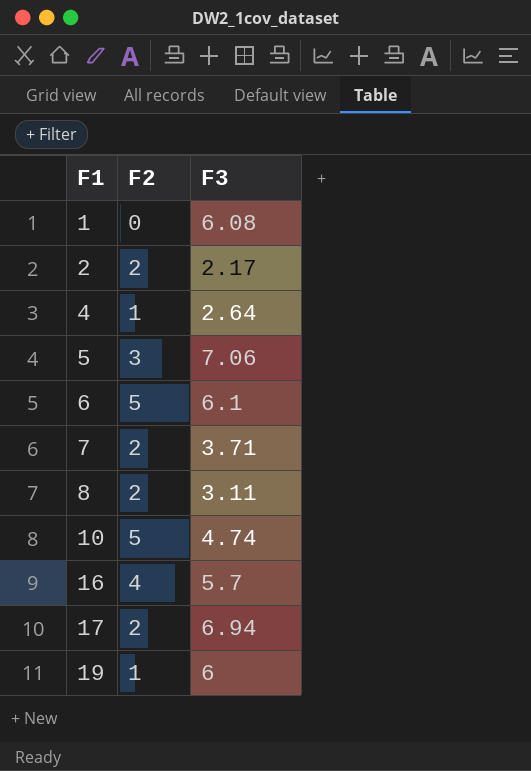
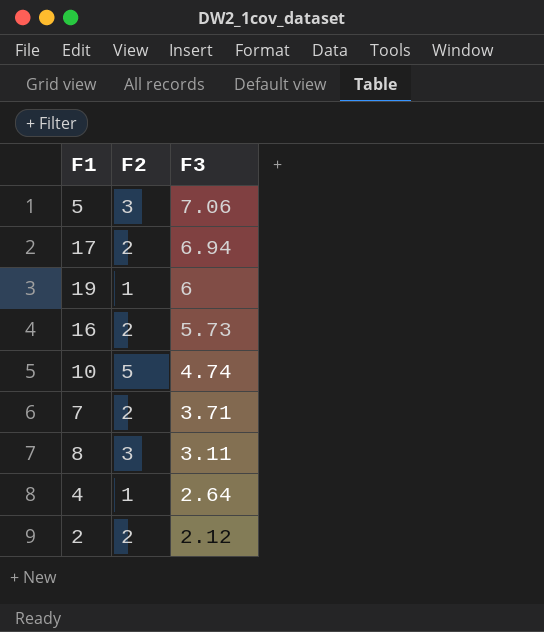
row order: F1 ascending -> F3 descending
row 1: 0 | 6.08 -> none
row 6: 5 | 6.1 -> none
16 | F2: 4 -> 2
16 | F3: 5.7 -> 5.73
8 | F2: 2 -> 3
2 | F3: 2.17 -> 2.12

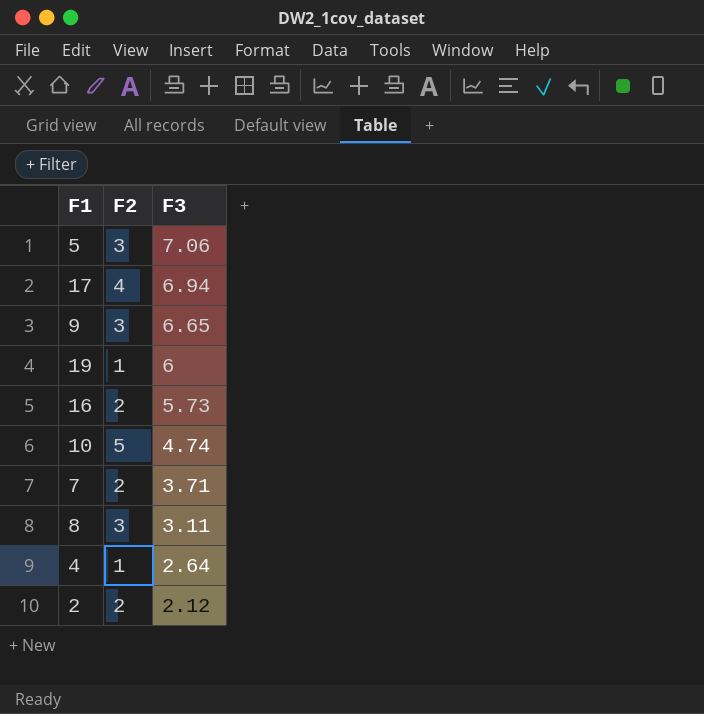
17 | F2: 2 -> 4
row 9: none -> 3 | 6.65

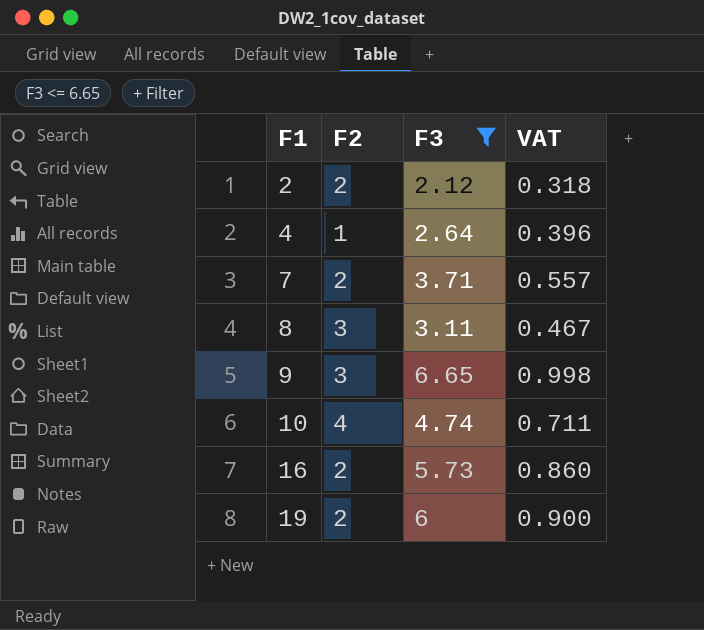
filter: none -> F3 <= 6.65
row order: F3 descending -> F1 ascending
column VAT | formula: none -> [F3] * 0.15
10 | F2: 5 -> 4
19 | F2: 1 -> 2

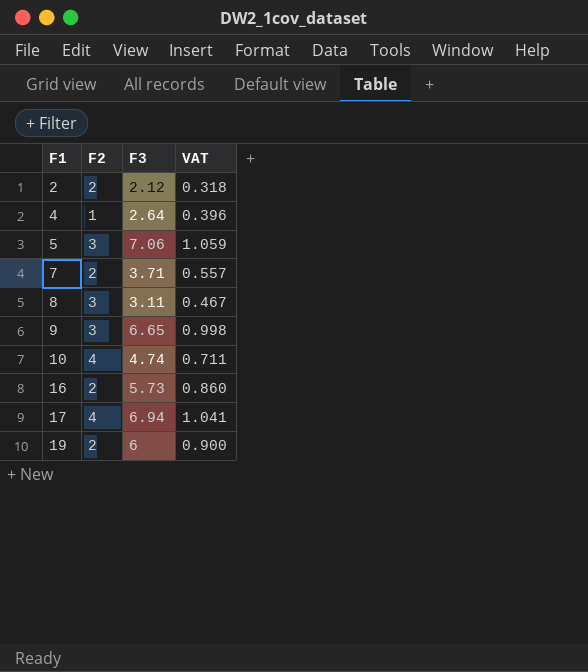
filter: F3 <= 6.65 -> none

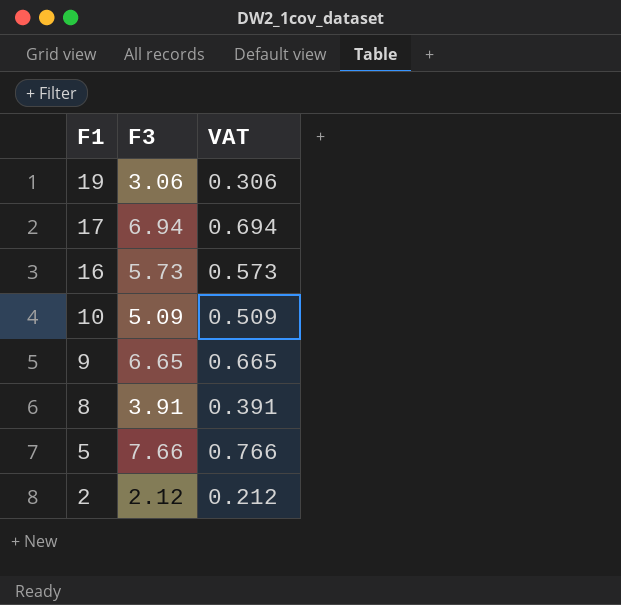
row order: F1 ascending -> F1 descending
column F2 | position: 2 -> none
column VAT | formula: [F3] * 0.15 -> [F3] * 0.1
row 4: 1 | 2.64 | 0.396 -> none
row 7: 2 | 3.71 | 0.557 -> none
19 | F3: 6 -> 3.06
10 | F3: 4.74 -> 5.09
8 | F3: 3.11 -> 3.91
5 | F3: 7.06 -> 7.66

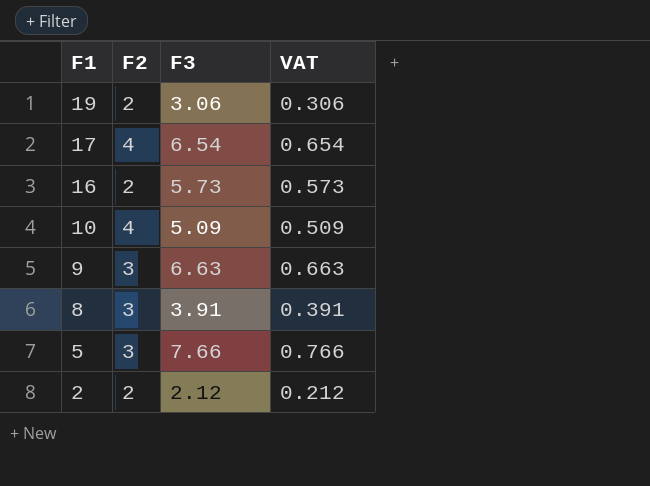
column F2 | position: none -> 2
17 | F3: 6.94 -> 6.54
17 | VAT: 0.694 -> 0.654
9 | F3: 6.65 -> 6.63
9 | VAT: 0.665 -> 0.663

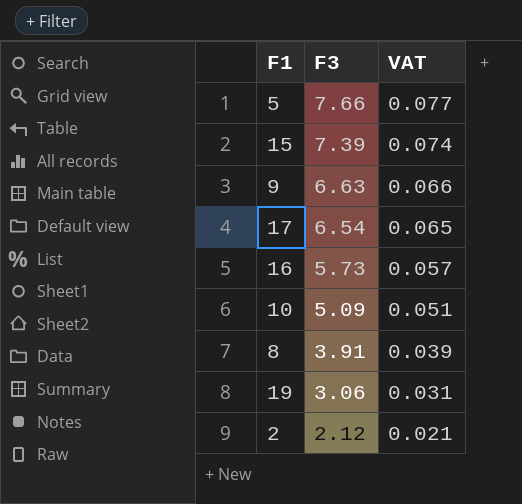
row order: F1 descending -> F3 descending
column F2 | position: 2 -> none
column VAT | formula: [F3] * 0.1 -> [F3] * 0.01
row 15: none -> 7.39 | 0.074

